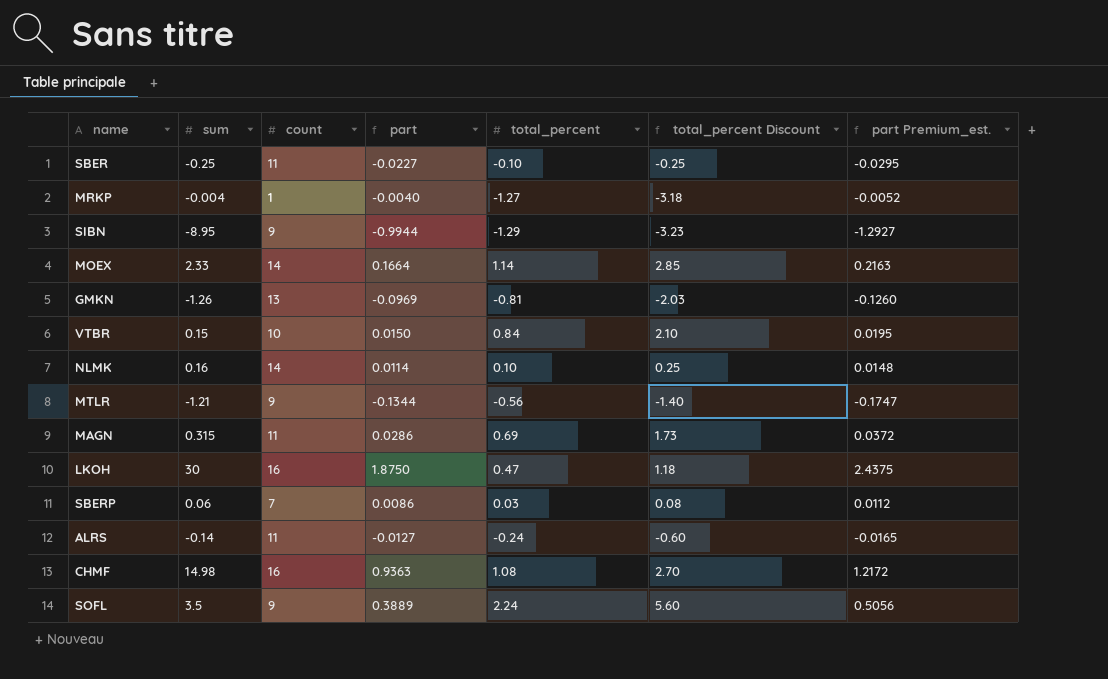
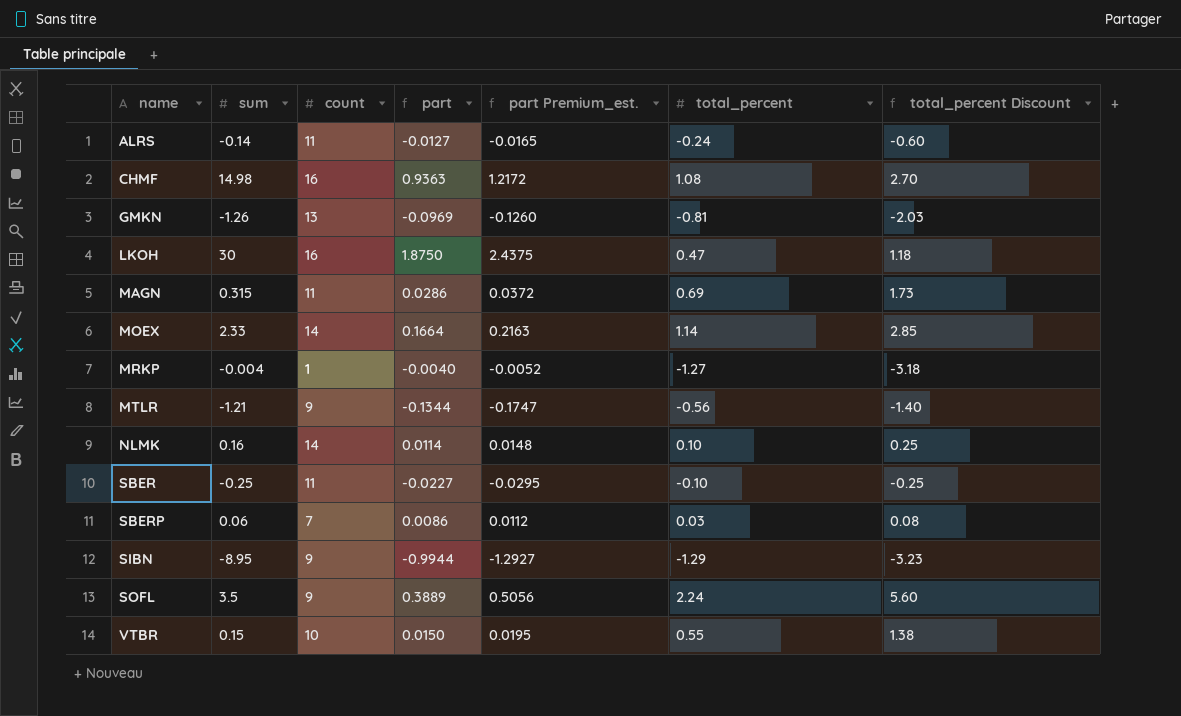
row order: none -> name ascending
column part Premium_est. | position: 7 -> 5
VTBR | total_percent: 0.84 -> 0.55
VTBR | total_percent Discount: 2.10 -> 1.38

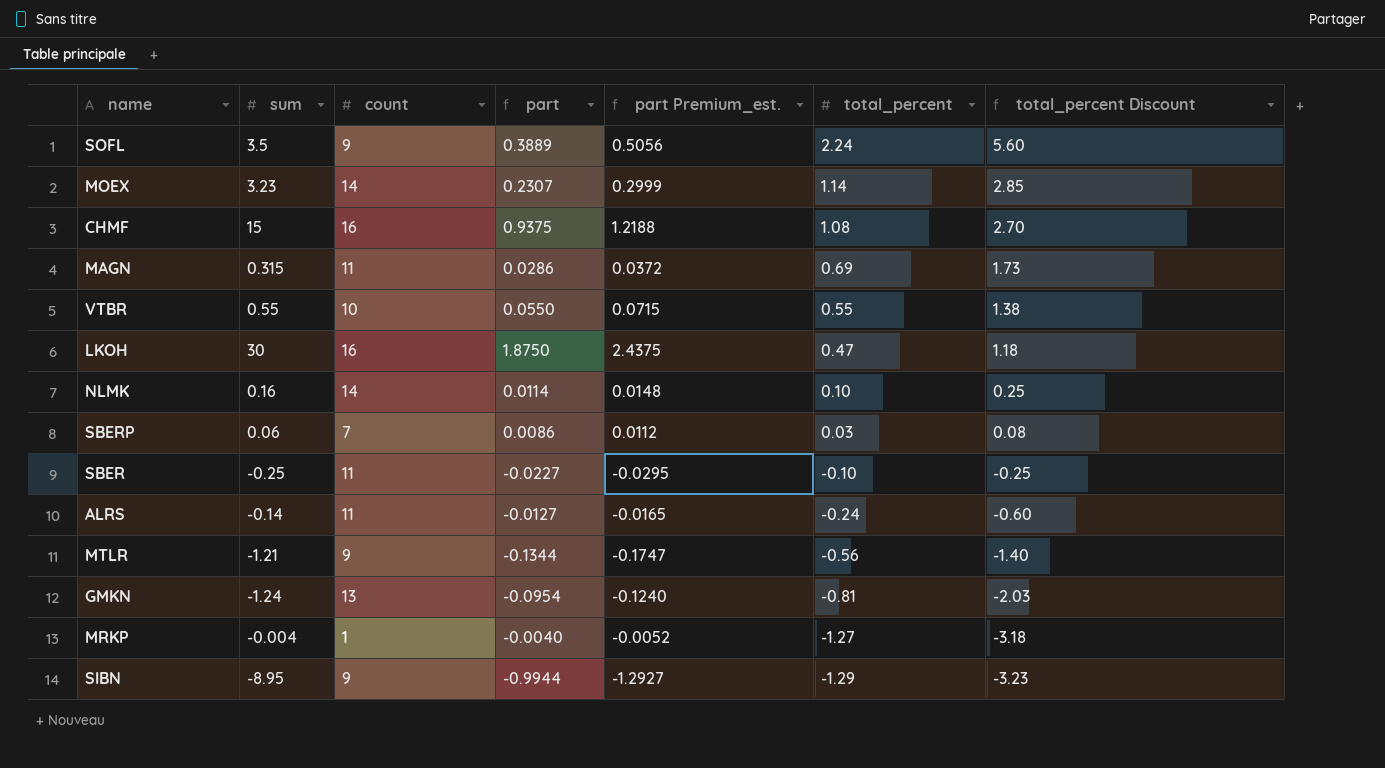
row order: name ascending -> total_percent descending
MOEX | sum: 2.33 -> 3.23
MOEX | part: 0.1664 -> 0.2307
MOEX | part Premium_est.: 0.2163 -> 0.2999
CHMF | sum: 14.98 -> 15
CHMF | part: 0.9363 -> 0.9375
CHMF | part Premium_est.: 1.2172 -> 1.2188
VTBR | sum: 0.15 -> 0.55
VTBR | part: 0.0150 -> 0.0550
VTBR | part Premium_est.: 0.0195 -> 0.0715
GMKN | sum: -1.26 -> -1.24
GMKN | part: -0.0969 -> -0.0954
GMKN | part Premium_est.: -0.1260 -> -0.1240

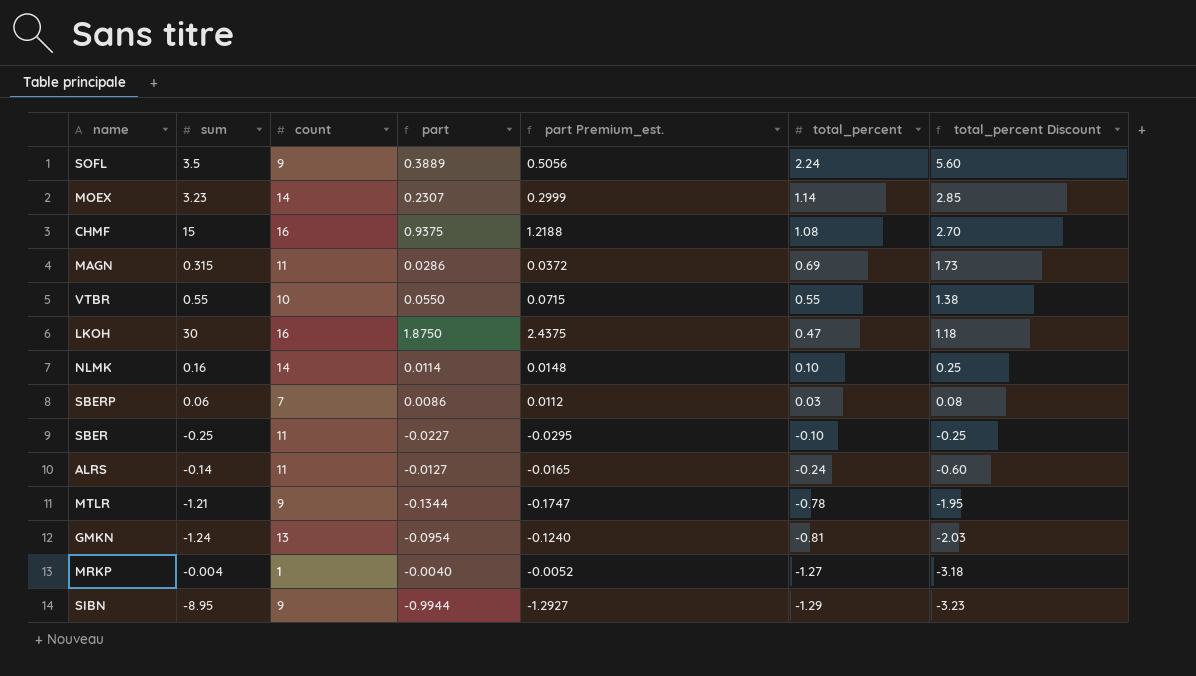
MTLR | total_percent: -0.56 -> -0.78
MTLR | total_percent Discount: -1.40 -> -1.95

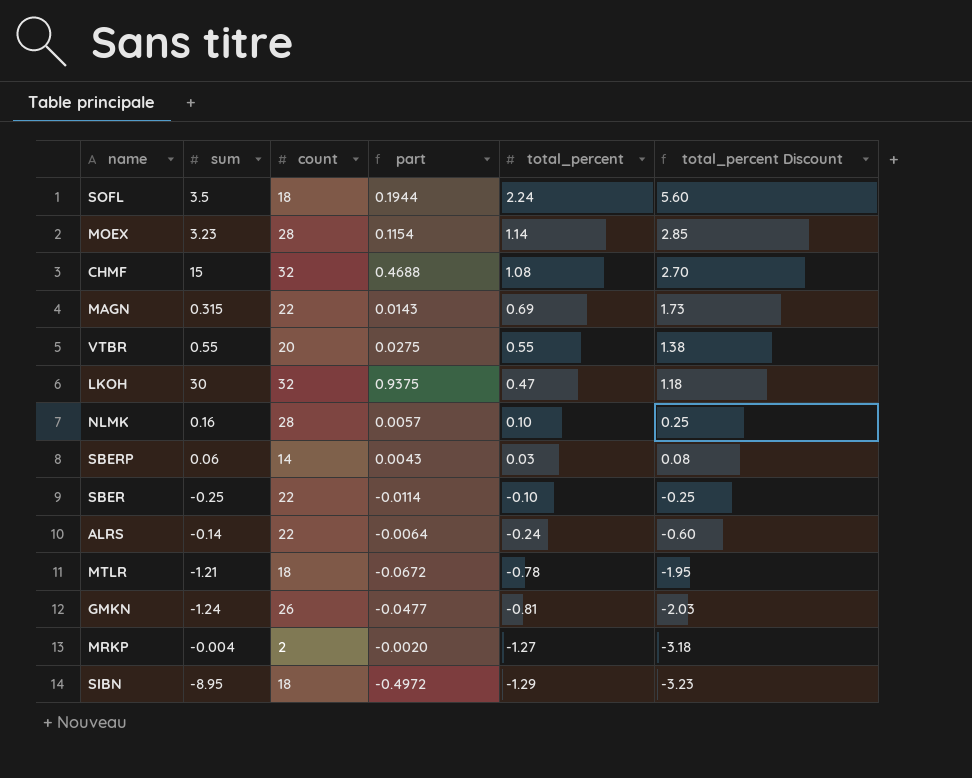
column part Premium_est. | formula: [part] * 1.3 -> none
SOFL | count: 9 -> 18
SOFL | part: 0.3889 -> 0.1944
MOEX | count: 14 -> 28
MOEX | part: 0.2307 -> 0.1154
CHMF | count: 16 -> 32
CHMF | part: 0.9375 -> 0.4688
MAGN | count: 11 -> 22
MAGN | part: 0.0286 -> 0.0143
VTBR | count: 10 -> 20
VTBR | part: 0.0550 -> 0.0275
LKOH | count: 16 -> 32
LKOH | part: 1.8750 -> 0.9375
NLMK | count: 14 -> 28
NLMK | part: 0.0114 -> 0.0057
SBERP | count: 7 -> 14
SBERP | part: 0.0086 -> 0.0043
SBER | count: 11 -> 22
SBER | part: -0.0227 -> -0.0114
ALRS | count: 11 -> 22
ALRS | part: -0.0127 -> -0.0064
MTLR | count: 9 -> 18
MTLR | part: -0.1344 -> -0.0672
GMKN | count: 13 -> 26
GMKN | part: -0.0954 -> -0.0477
MRKP | count: 1 -> 2
MRKP | part: -0.0040 -> -0.0020
SIBN | count: 9 -> 18
SIBN | part: -0.9944 -> -0.4972

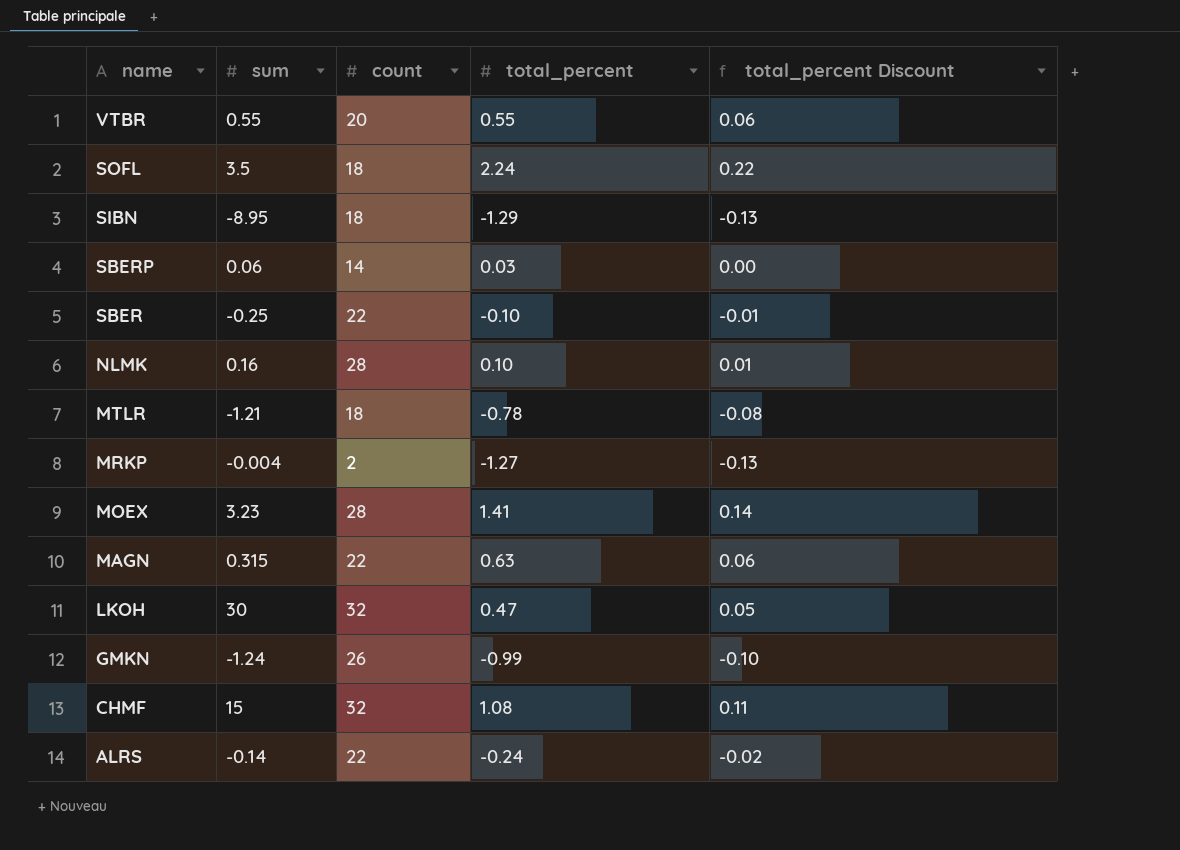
row order: total_percent descending -> name descending
column part | formula: [sum] / [count] -> none
column total_percent Discount | formula: [total_percent] * 2.5 -> [total_percent] * 0.1
MOEX | total_percent: 1.14 -> 1.41
MAGN | total_percent: 0.69 -> 0.63
GMKN | total_percent: -0.81 -> -0.99

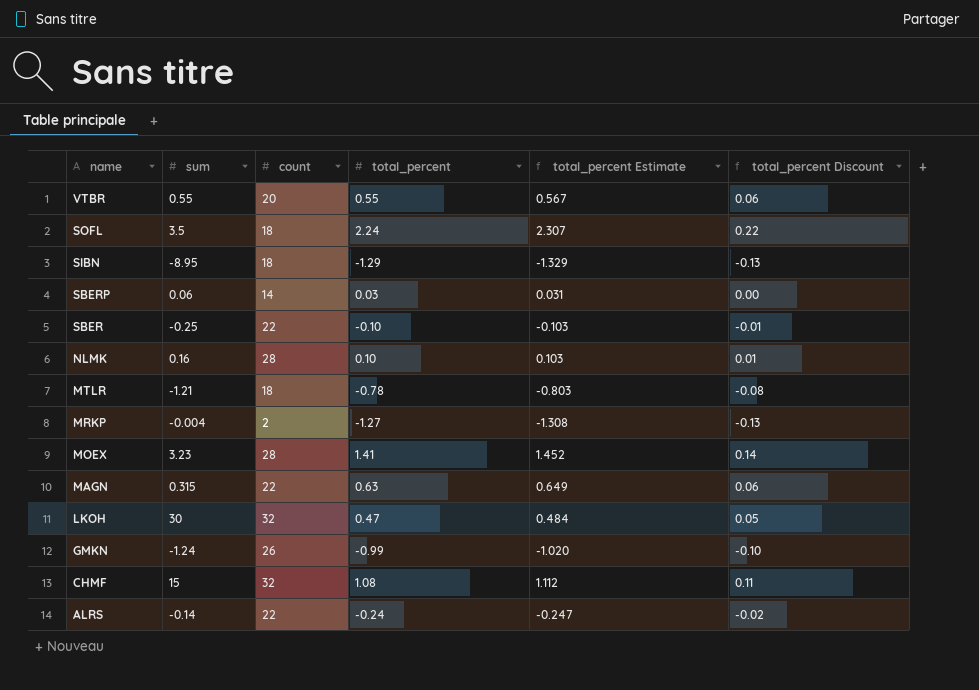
column total_percent Estimate | formula: none -> [total_percent] * 1.03

